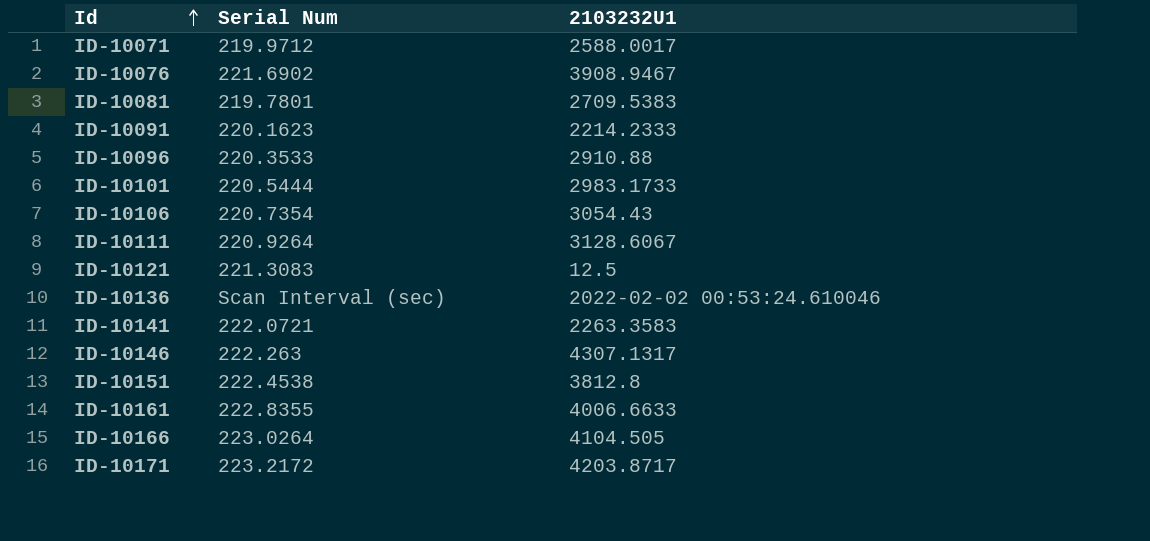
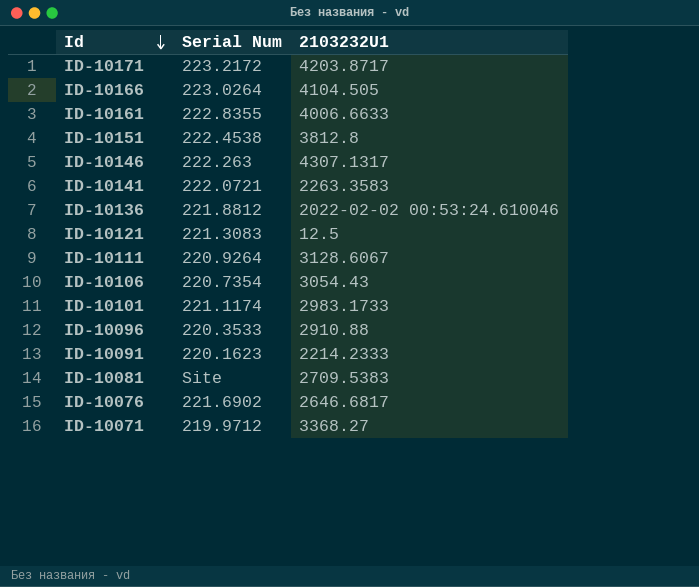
row order: Id ascending -> Id descending
ID-10136 | Serial Num: Scan Interval (sec) -> 221.8812
ID-10101 | Serial Num: 220.5444 -> 221.1174
ID-10081 | Serial Num: 219.7801 -> Site
ID-10076 | 2103232U1: 3908.9467 -> 2646.6817
ID-10071 | 2103232U1: 2588.0017 -> 3368.27

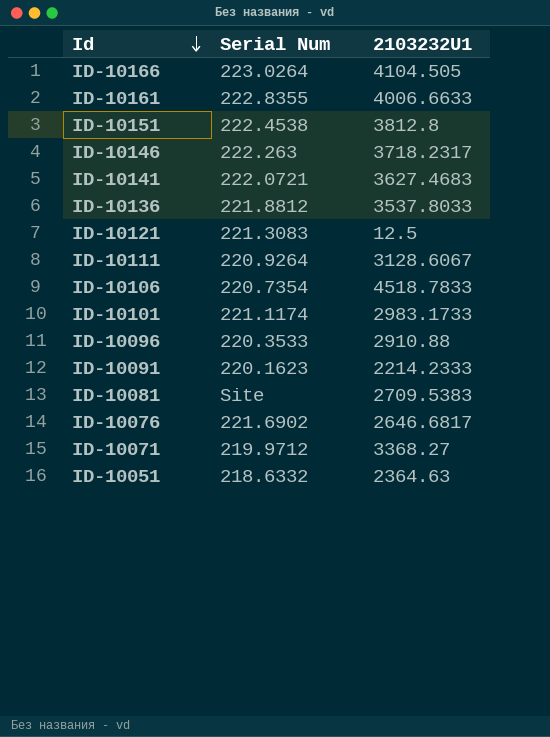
row ID-10171: 223.2172 | 4203.8717 -> none
ID-10146 | 2103232U1: 4307.1317 -> 3718.2317
ID-10141 | 2103232U1: 2263.3583 -> 3627.4683
ID-10136 | 2103232U1: 2022-02-02 00:53:24.610046 -> 3537.8033
ID-10106 | 2103232U1: 3054.43 -> 4518.7833
row ID-10051: none -> 218.6332 | 2364.63

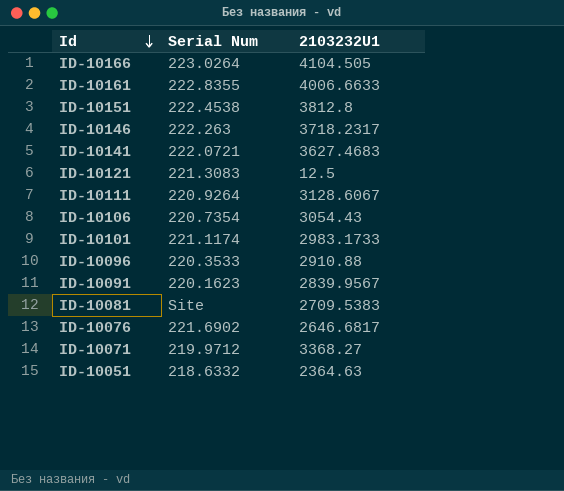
row ID-10136: 221.8812 | 3537.8033 -> none
ID-10106 | 2103232U1: 4518.7833 -> 3054.43
ID-10091 | 2103232U1: 2214.2333 -> 2839.9567

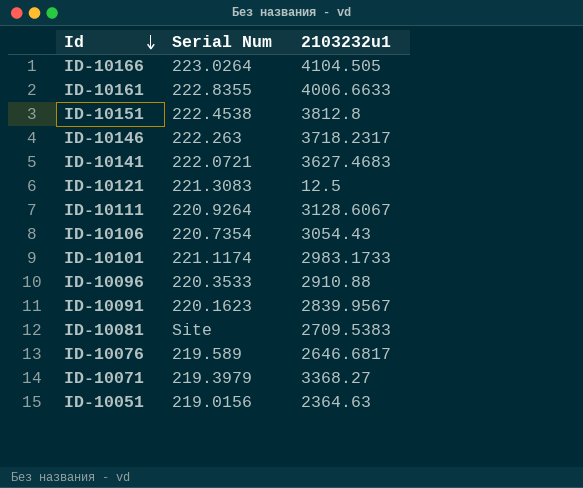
column name: 2103232U1 -> 2103232u1
ID-10076 | Serial Num: 221.6902 -> 219.589
ID-10071 | Serial Num: 219.9712 -> 219.3979
ID-10051 | Serial Num: 218.6332 -> 219.0156

